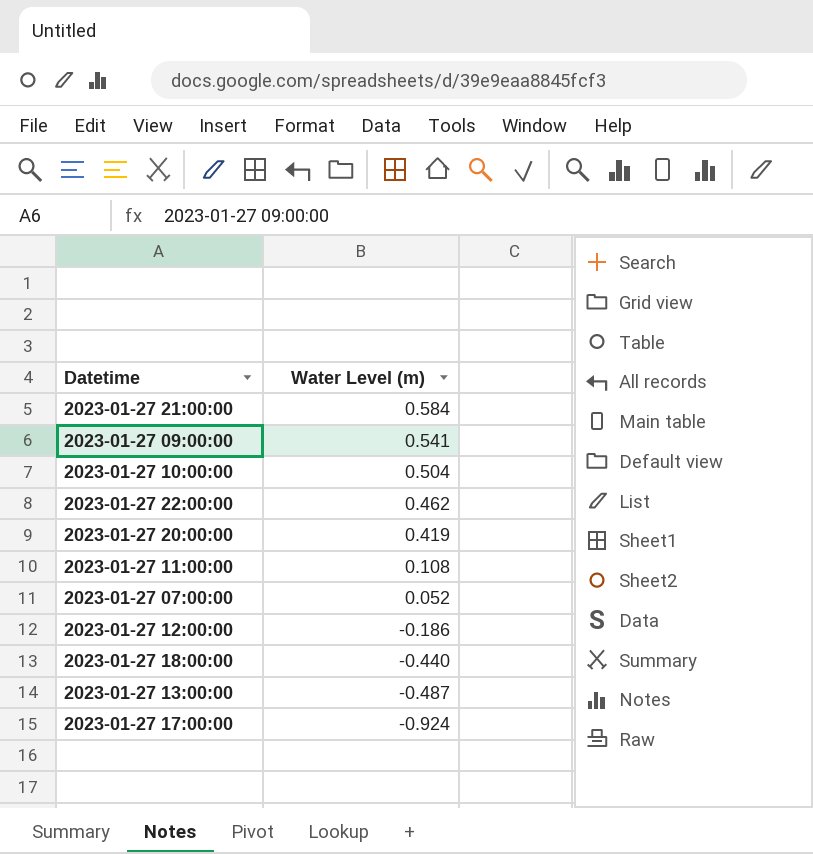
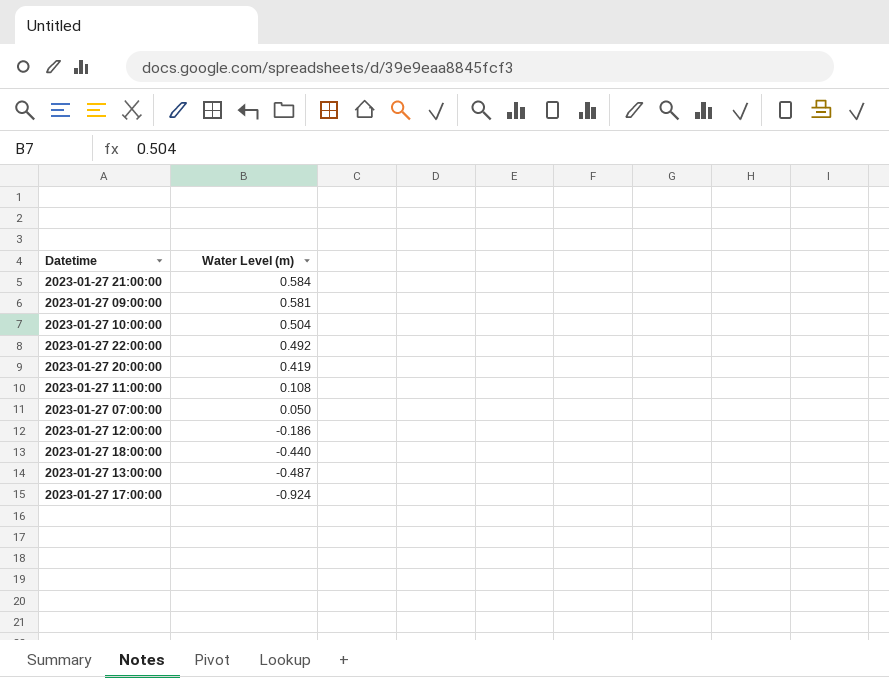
2023-01-27 09:00:00 | Water Level (m): 0.541 -> 0.581
2023-01-27 22:00:00 | Water Level (m): 0.462 -> 0.492
2023-01-27 07:00:00 | Water Level (m): 0.052 -> 0.050

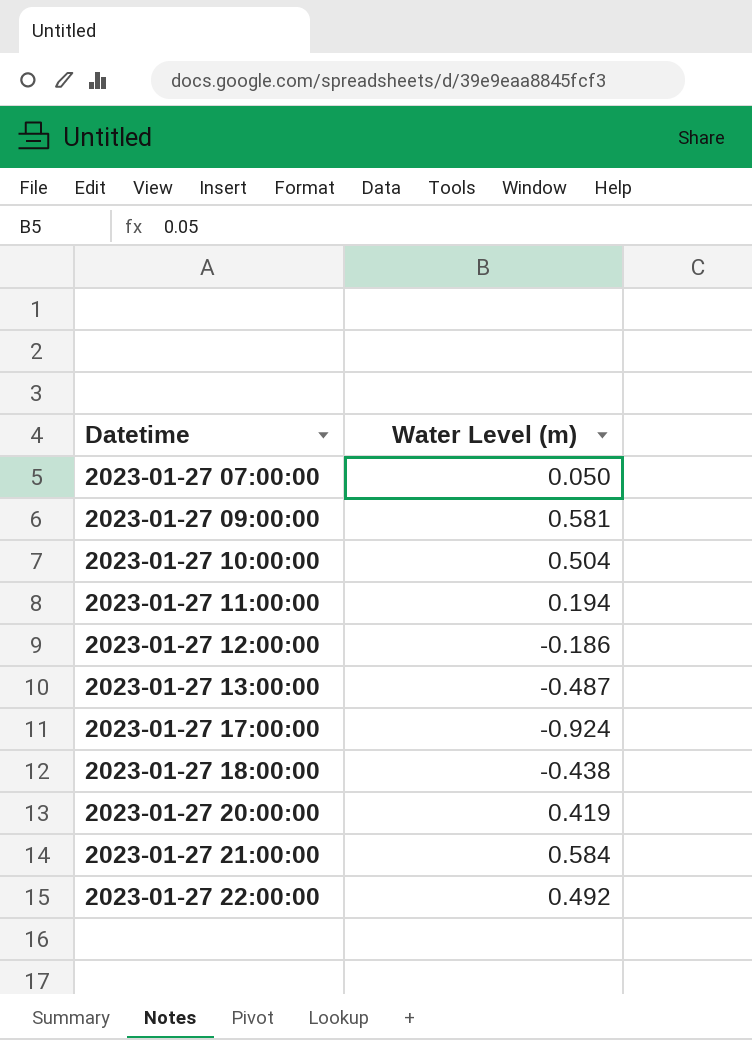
row order: Water Level (m) descending -> Datetime ascending
2023-01-27 11:00:00 | Water Level (m): 0.108 -> 0.194
2023-01-27 18:00:00 | Water Level (m): -0.440 -> -0.438

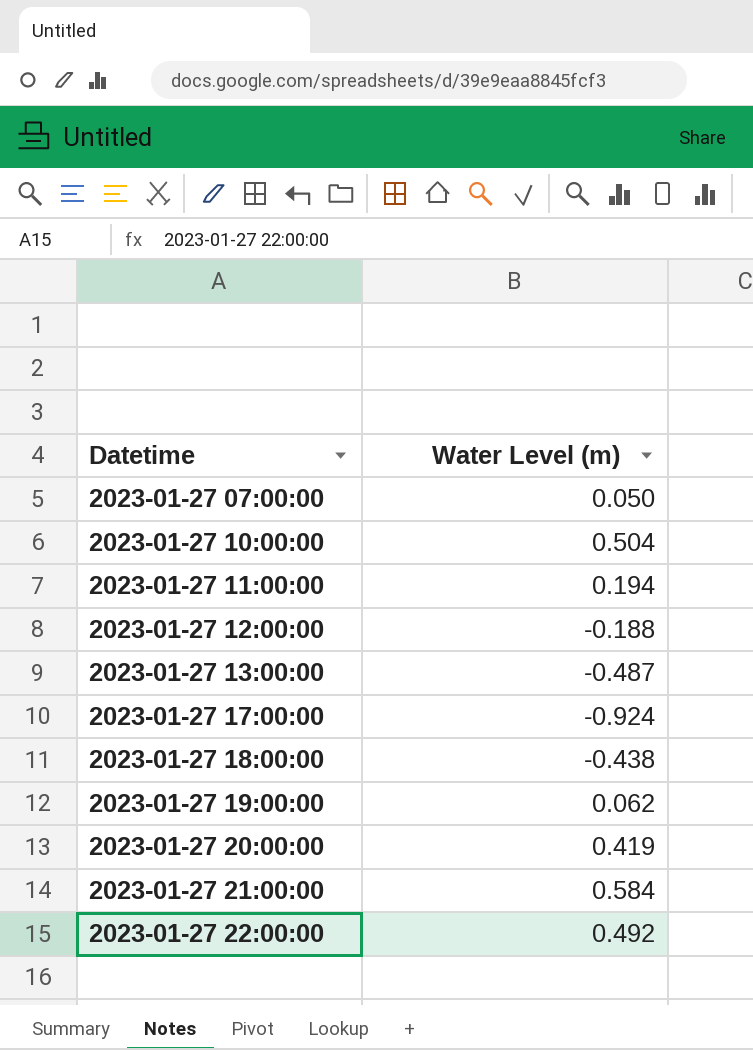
row 2023-01-27 09:00:00: 0.581 -> none
2023-01-27 12:00:00 | Water Level (m): -0.186 -> -0.188
row 2023-01-27 19:00:00: none -> 0.062

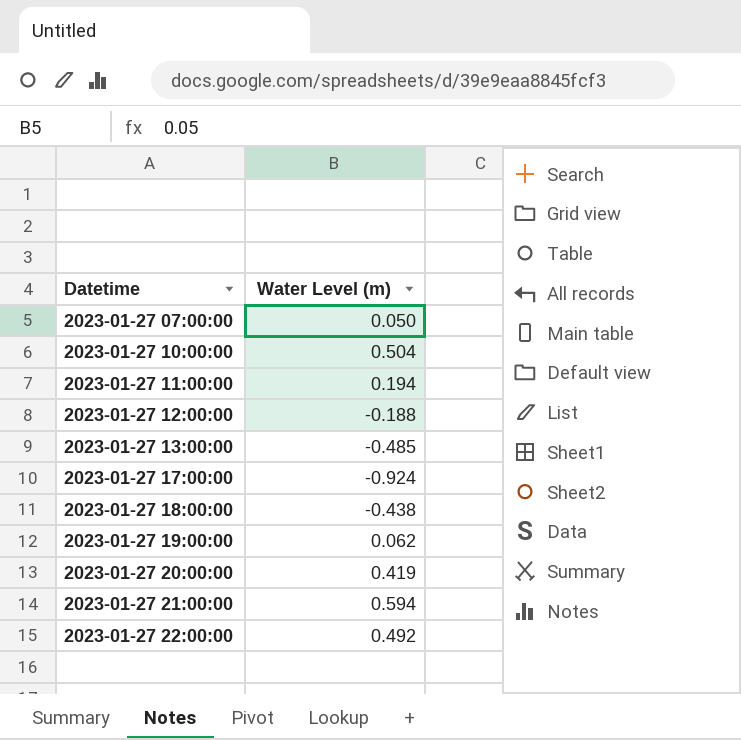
2023-01-27 13:00:00 | Water Level (m): -0.487 -> -0.485
2023-01-27 21:00:00 | Water Level (m): 0.584 -> 0.594

